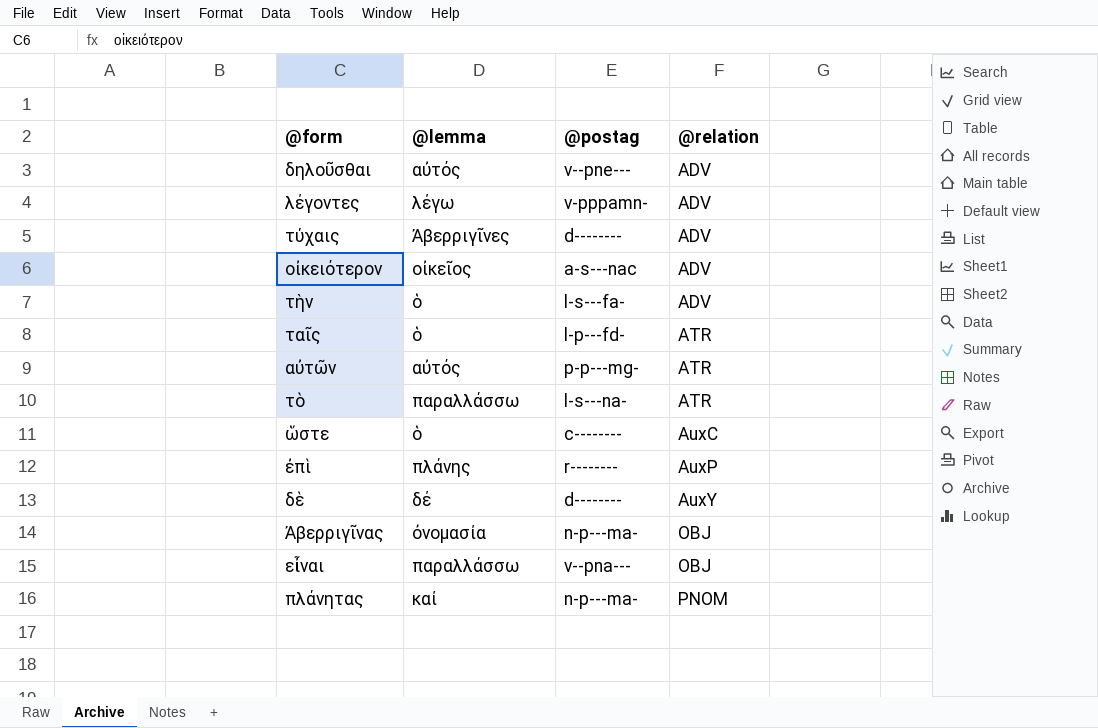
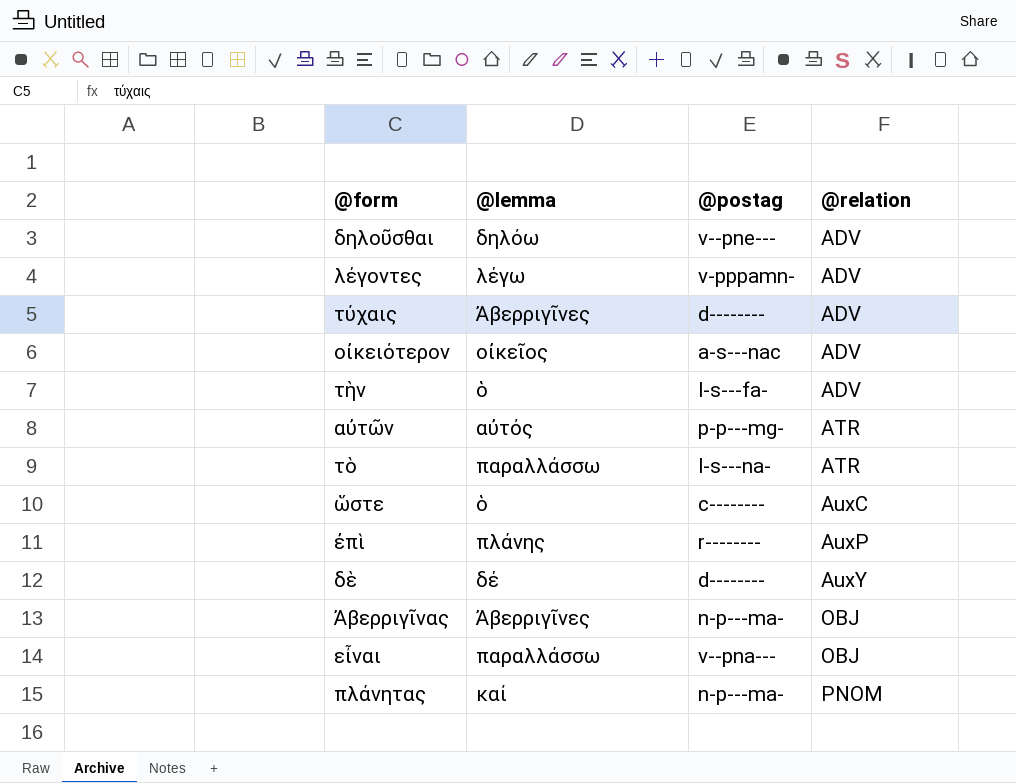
row ταῖς: ὁ | l-p---fd- | ATR -> none
δηλοῦσθαι | @lemma: αὐτός -> δηλόω
Ἀβερριγῖνας | @lemma: ὀνομασία -> Ἀβερριγῖνες

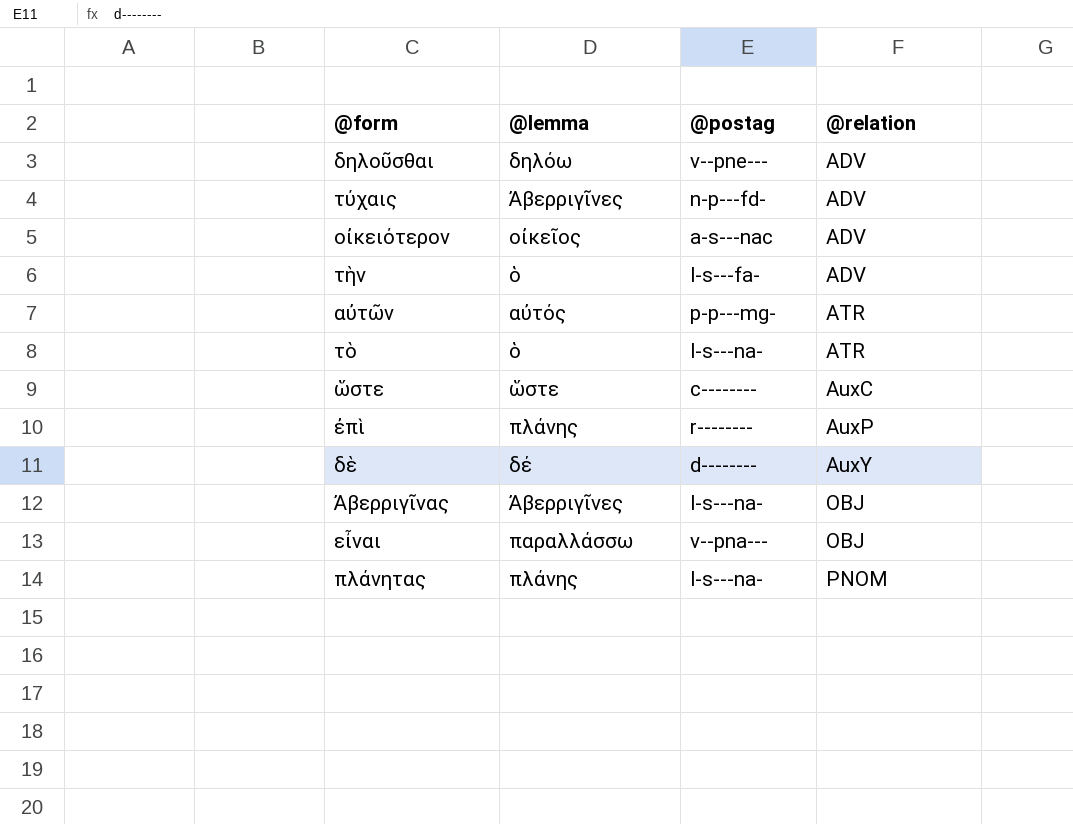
row λέγοντες: λέγω | v-pppamn- | ADV -> none
τύχαις | @postag: d-------- -> n-p---fd-
τὸ | @lemma: παραλλάσσω -> ὁ
ὥστε | @lemma: ὁ -> ὥστε
Ἀβερριγῖνας | @postag: n-p---ma- -> l-s---na-
πλάνητας | @lemma: καί -> πλάνης
πλάνητας | @postag: n-p---ma- -> l-s---na-

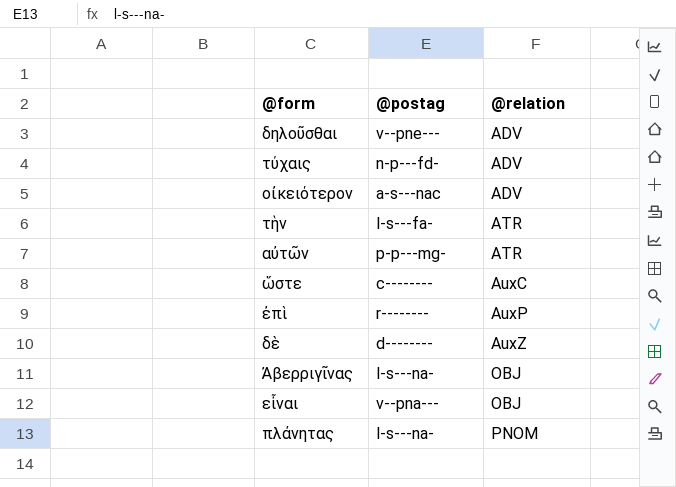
column @lemma | position: 2 -> none
row τὸ: ὁ | l-s---na- | ATR -> none
τὴν | @relation: ADV -> ATR
δὲ | @relation: AuxY -> AuxZ

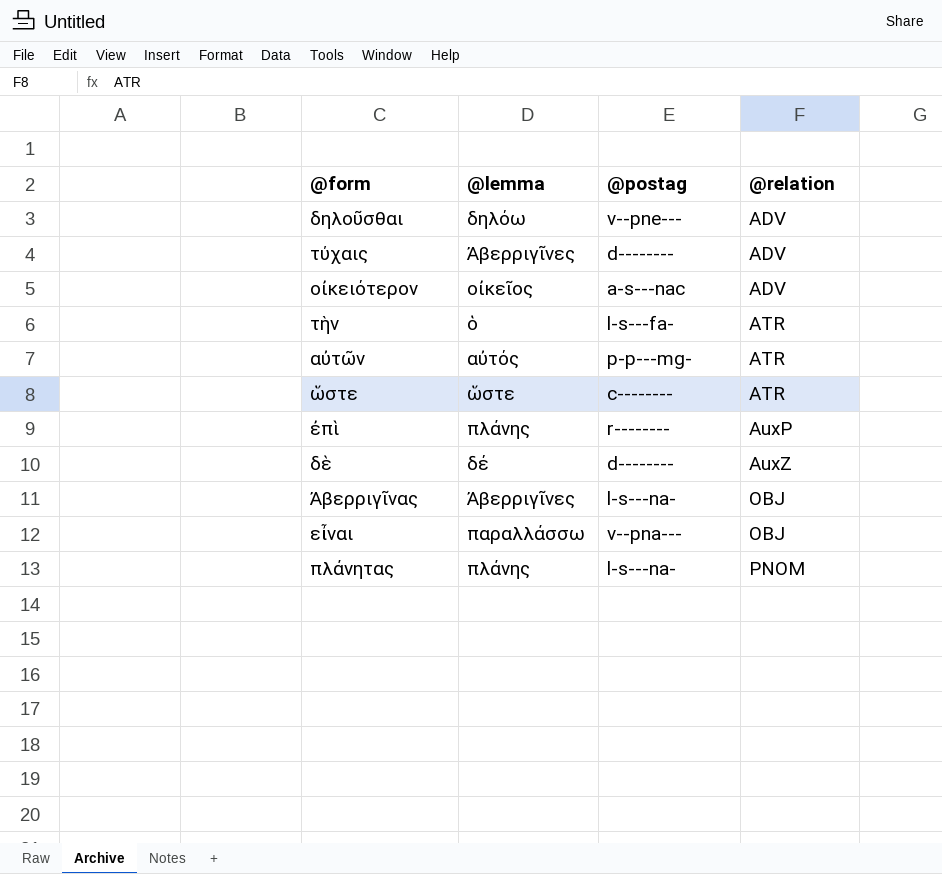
column @lemma | position: none -> 2
τύχαις | @postag: n-p---fd- -> d--------
ὥστε | @relation: AuxC -> ATR

